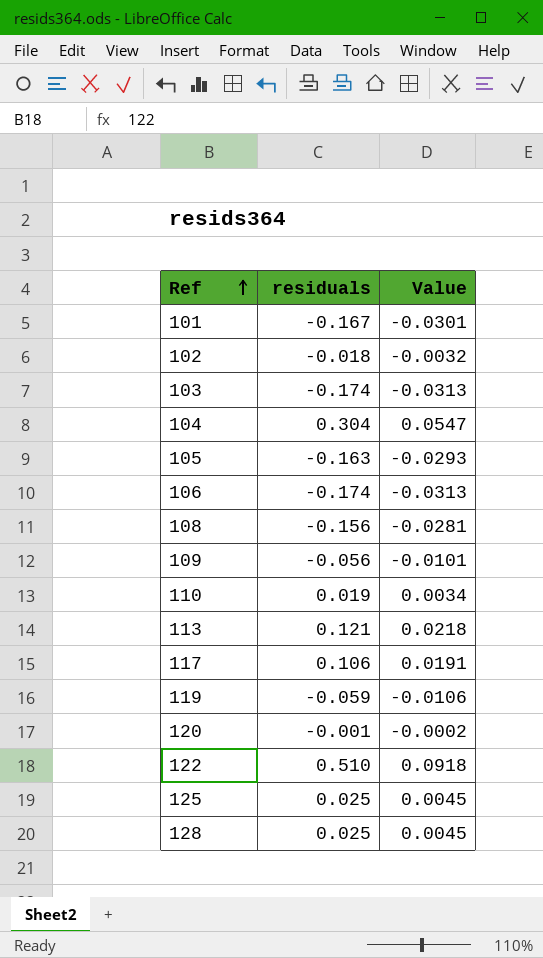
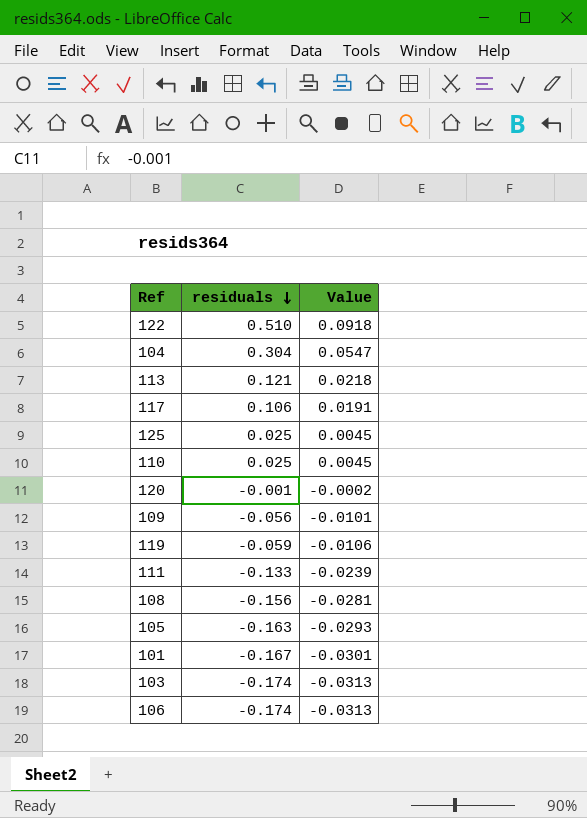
row order: Ref ascending -> residuals descending
row 102: -0.018 | -0.0032 -> none
row 128: 0.025 | 0.0045 -> none
110 | residuals: 0.019 -> 0.025
110 | Value: 0.0034 -> 0.0045
row 111: none -> -0.133 | -0.0239

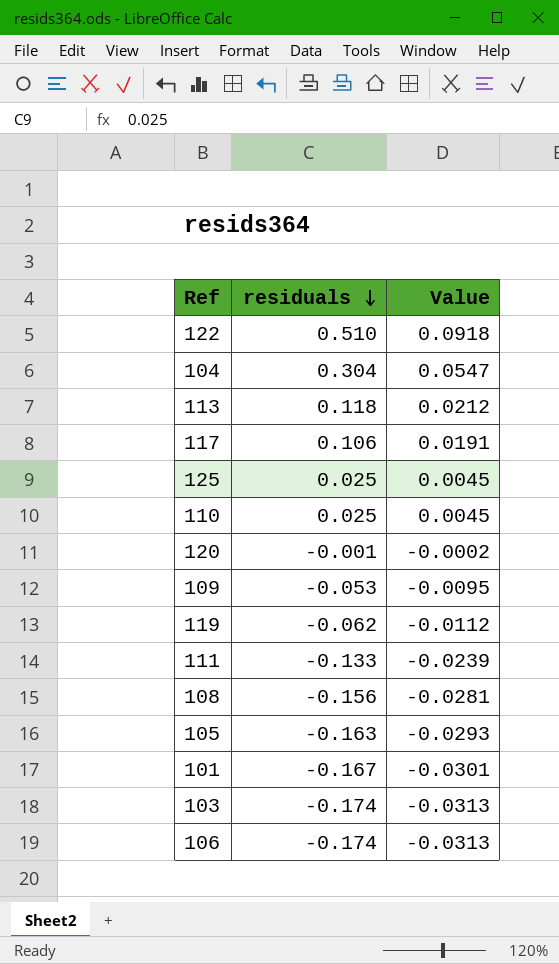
113 | residuals: 0.121 -> 0.118
113 | Value: 0.0218 -> 0.0212
109 | residuals: -0.056 -> -0.053
109 | Value: -0.0101 -> -0.0095
119 | residuals: -0.059 -> -0.062
119 | Value: -0.0106 -> -0.0112

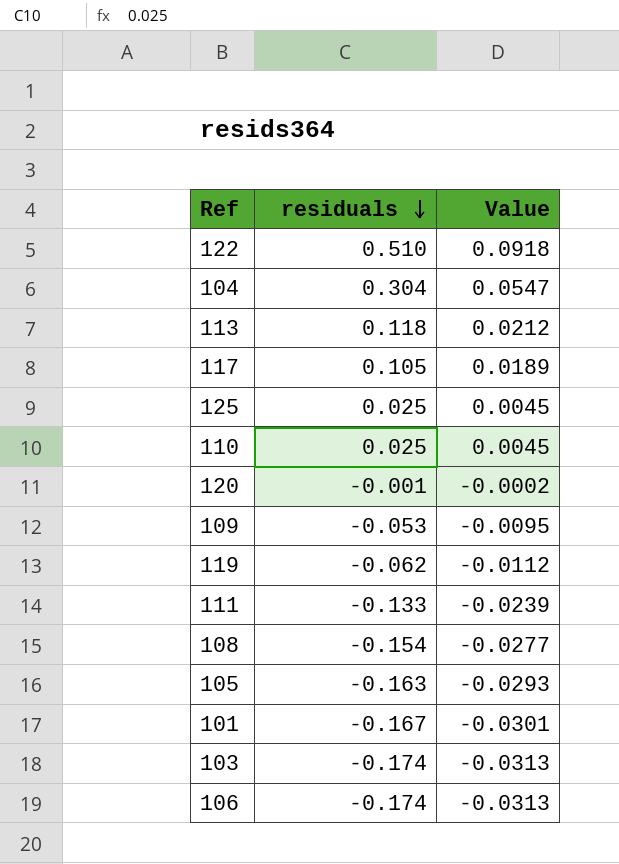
117 | residuals: 0.106 -> 0.105
117 | Value: 0.0191 -> 0.0189
108 | residuals: -0.156 -> -0.154
108 | Value: -0.0281 -> -0.0277

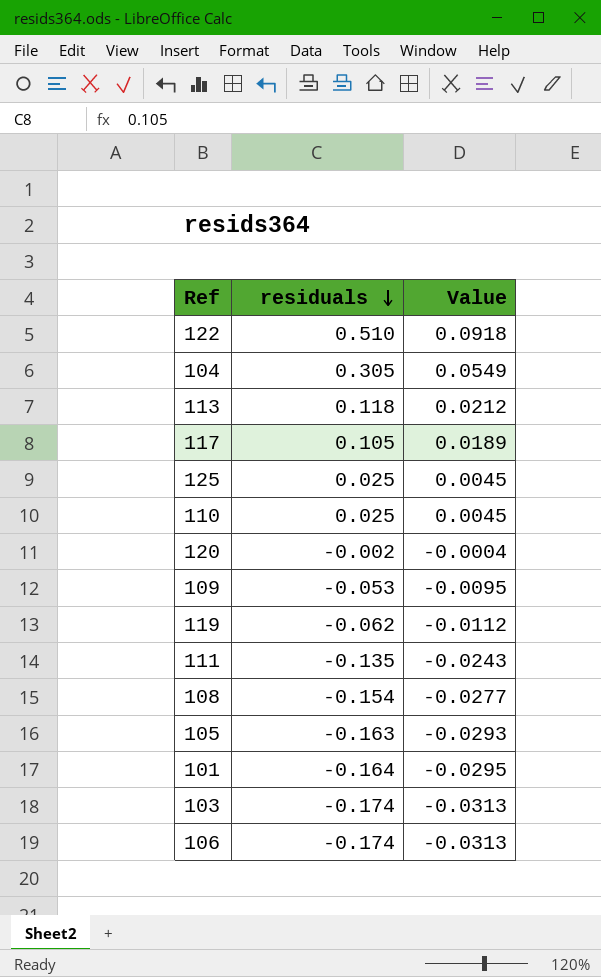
104 | residuals: 0.304 -> 0.305
104 | Value: 0.0547 -> 0.0549
120 | residuals: -0.001 -> -0.002
120 | Value: -0.0002 -> -0.0004
111 | residuals: -0.133 -> -0.135
111 | Value: -0.0239 -> -0.0243
101 | residuals: -0.167 -> -0.164
101 | Value: -0.0301 -> -0.0295

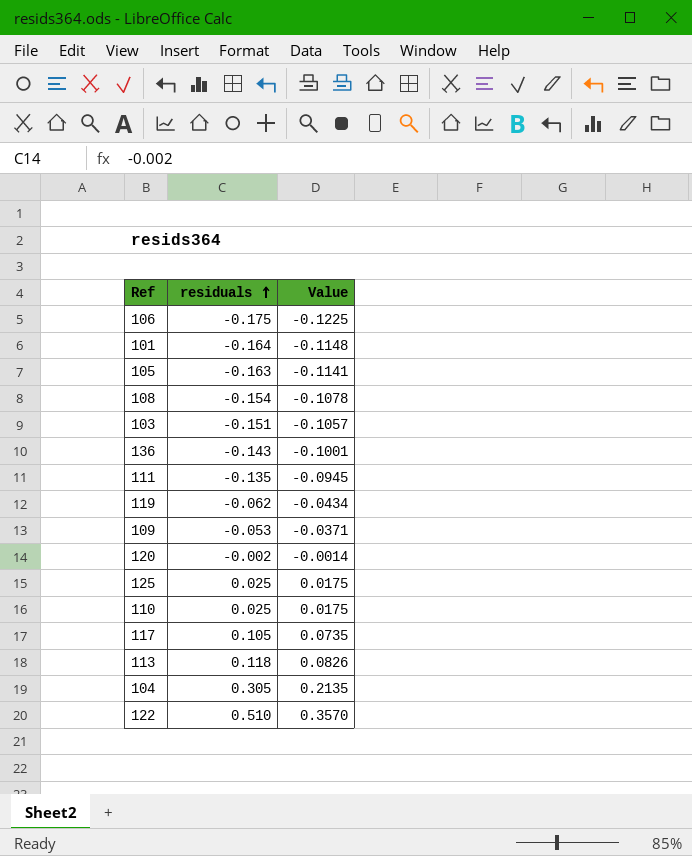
row order: residuals descending -> residuals ascending
column Value | formula: [residuals] * 0.18 -> [residuals] * 0.7
106 | residuals: -0.174 -> -0.175
103 | residuals: -0.174 -> -0.151
row 136: none -> -0.143 | -0.1001

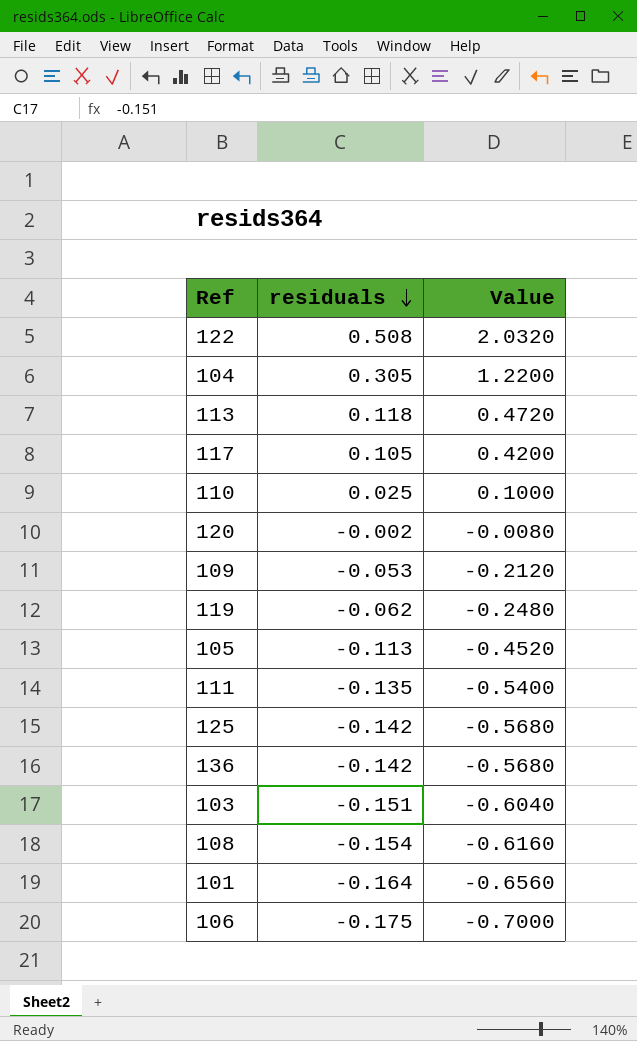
row order: residuals ascending -> residuals descending
column Value | formula: [residuals] * 0.7 -> [residuals] * 4
122 | residuals: 0.510 -> 0.508
105 | residuals: -0.163 -> -0.113
125 | residuals: 0.025 -> -0.142
136 | residuals: -0.143 -> -0.142

